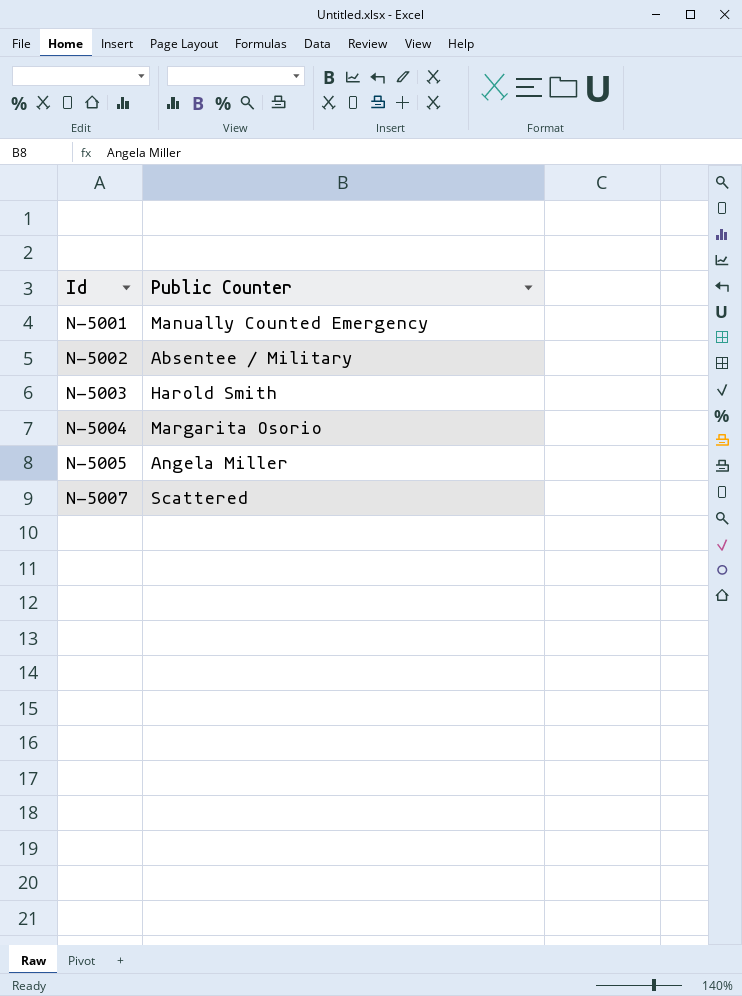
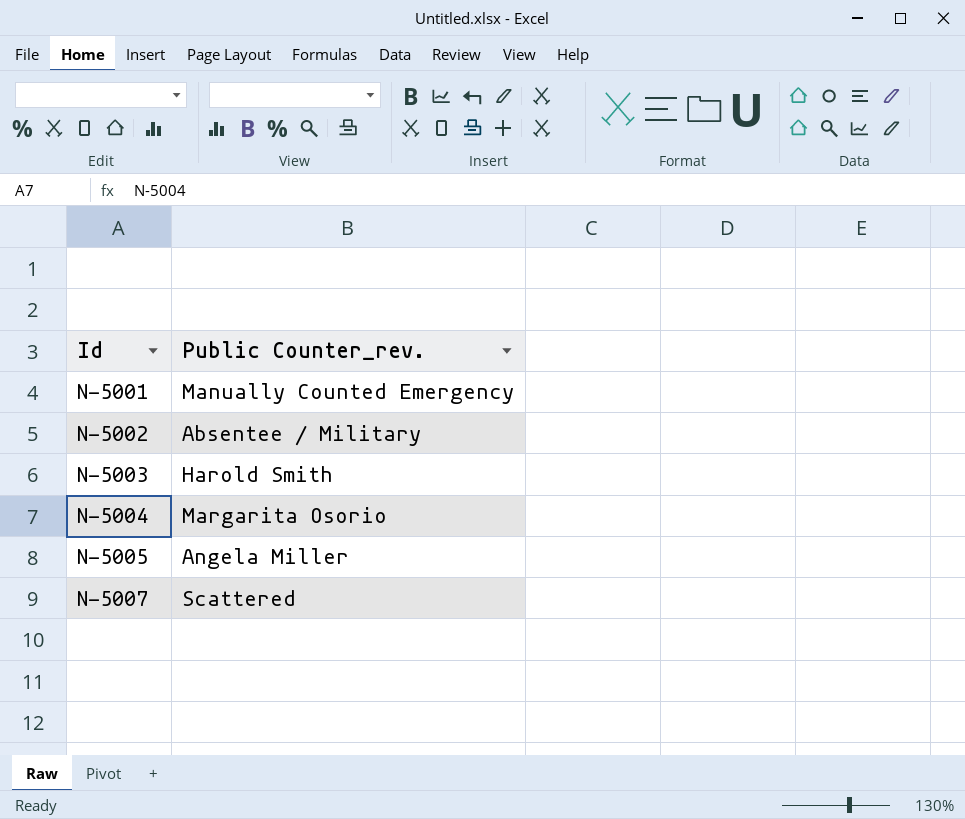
column name: Public Counter -> Public Counter_rev.

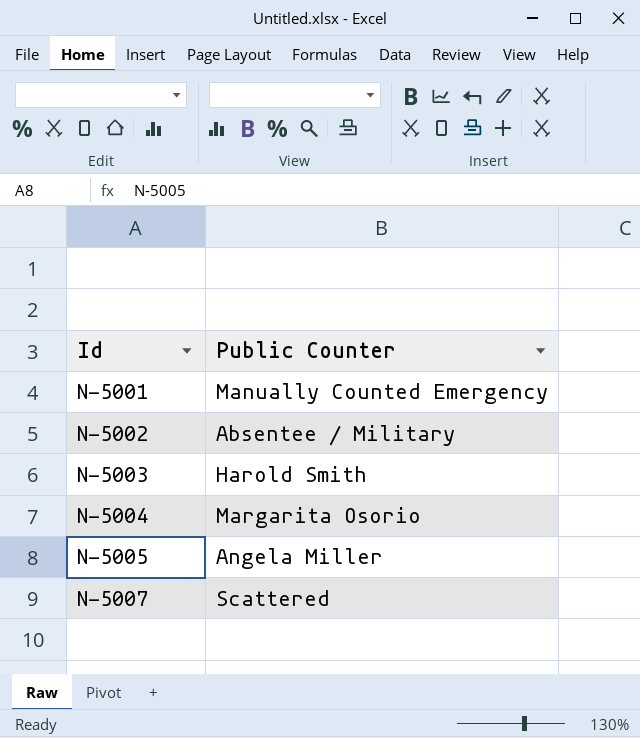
column name: Public Counter_rev. -> Public Counter

